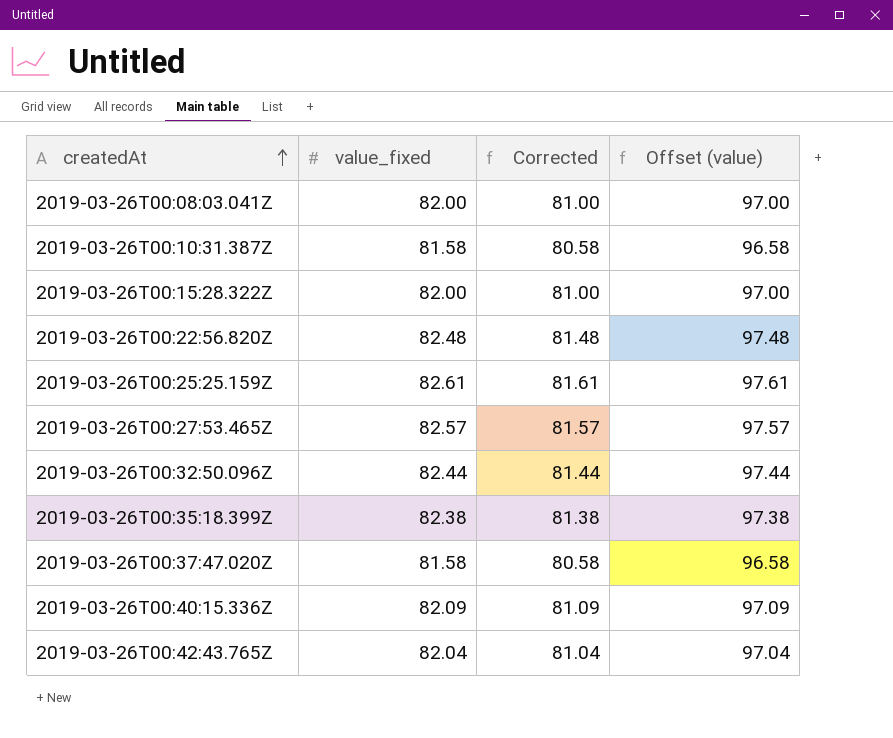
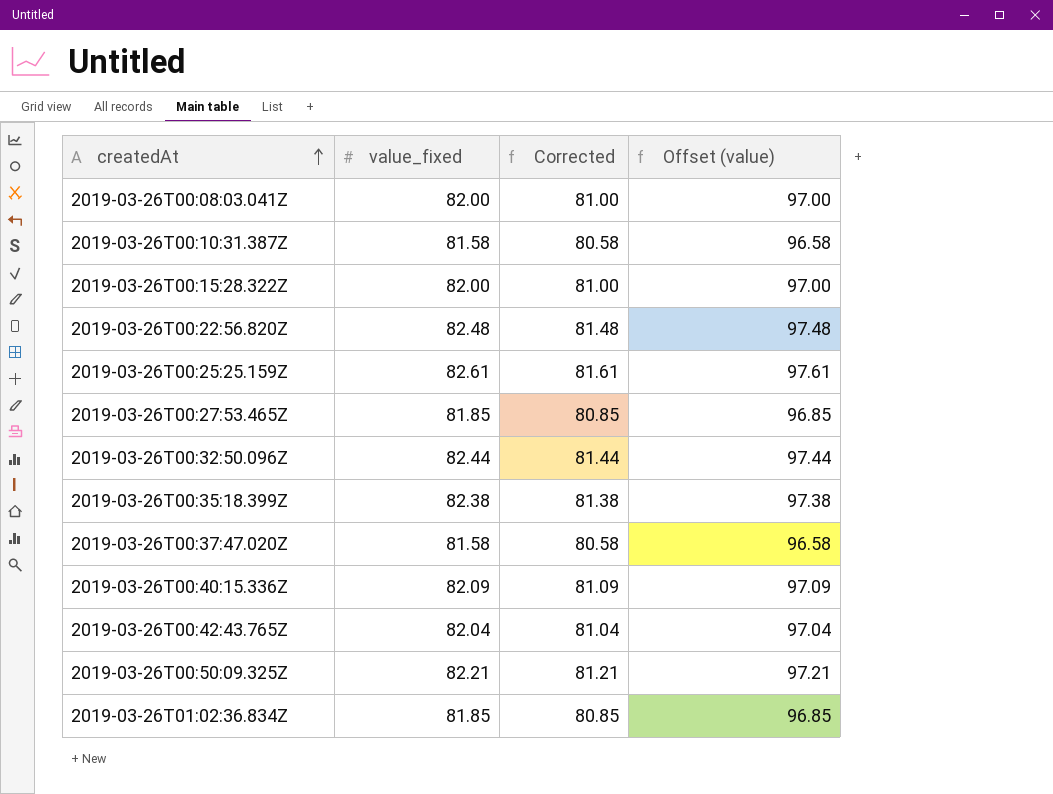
2019-03-26T00:27:53.465Z | value_fixed: 82.57 -> 81.85
2019-03-26T00:27:53.465Z | Corrected: 81.57 -> 80.85
2019-03-26T00:27:53.465Z | Offset (value): 97.57 -> 96.85
row 2019-03-26T00:50:09.325Z: none -> 82.21 | 81.21 | 97.21
row 2019-03-26T01:02:36.834Z: none -> 81.85 | 80.85 | 96.85

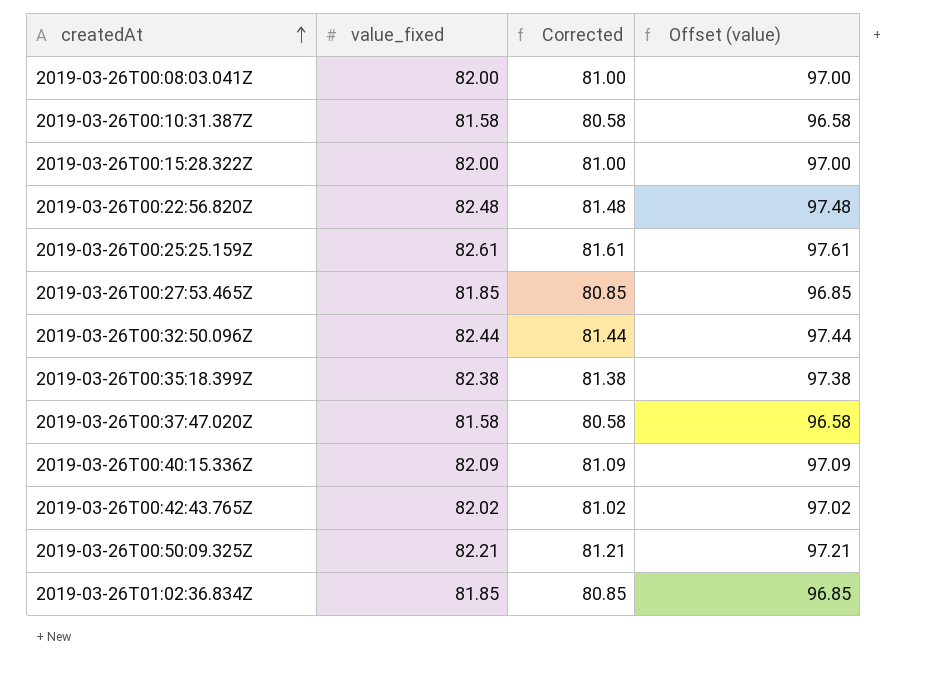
2019-03-26T00:42:43.765Z | value_fixed: 82.04 -> 82.02
2019-03-26T00:42:43.765Z | Corrected: 81.04 -> 81.02
2019-03-26T00:42:43.765Z | Offset (value): 97.04 -> 97.02

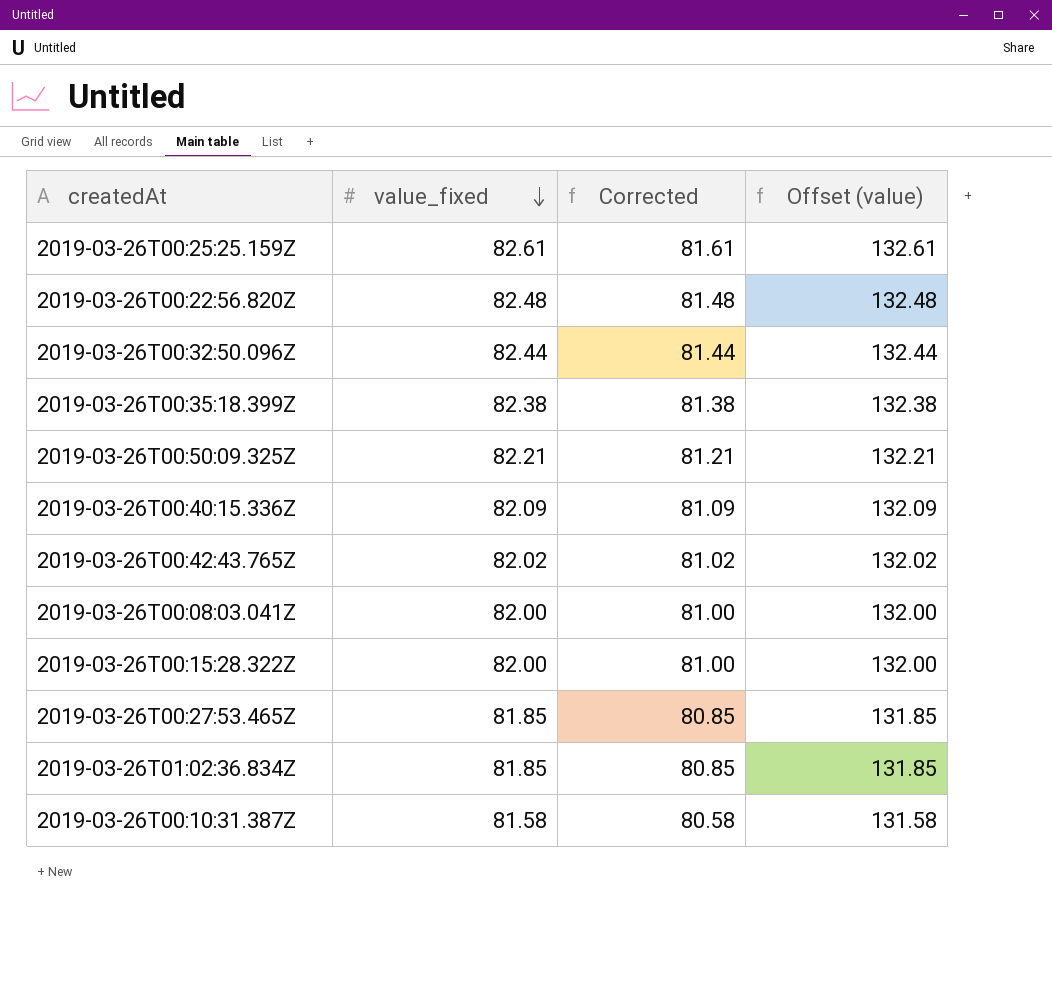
row order: createdAt ascending -> value_fixed descending
column Offset (value) | formula: [value_fixed] + 15 -> [value_fixed] + 50
row 2019-03-26T00:37:47.020Z: 81.58 | 80.58 | 96.58 -> none

